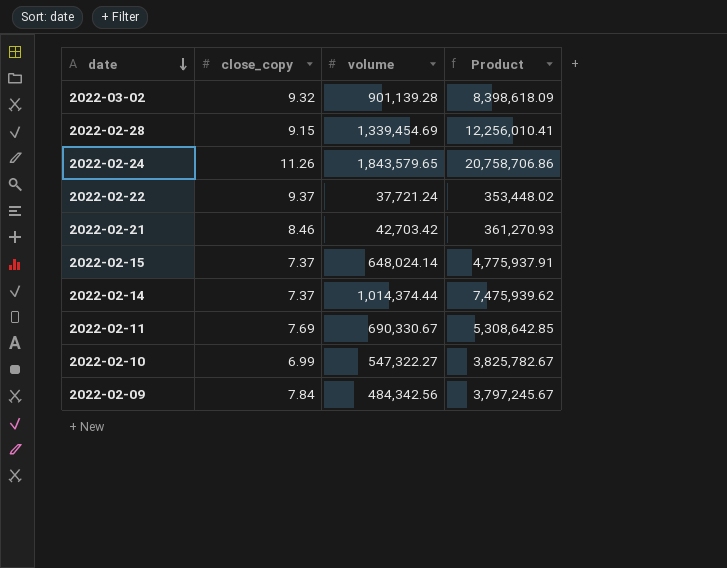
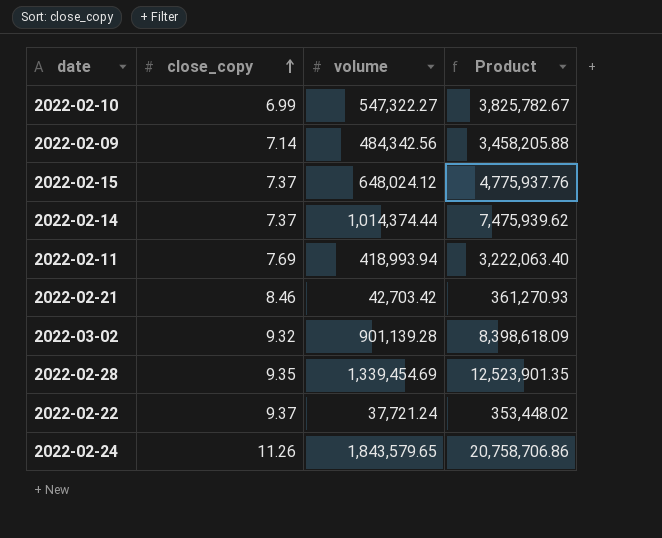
row order: date descending -> close_copy ascending
2022-02-09 | close_copy: 7.84 -> 7.14
2022-02-09 | Product: 3,797,245.67 -> 3,458,205.88
2022-02-15 | volume: 648,024.14 -> 648,024.12
2022-02-15 | Product: 4,775,937.91 -> 4,775,937.76
2022-02-11 | volume: 690,330.67 -> 418,993.94
2022-02-11 | Product: 5,308,642.85 -> 3,222,063.40
2022-02-28 | close_copy: 9.15 -> 9.35
2022-02-28 | Product: 12,256,010.41 -> 12,523,901.35

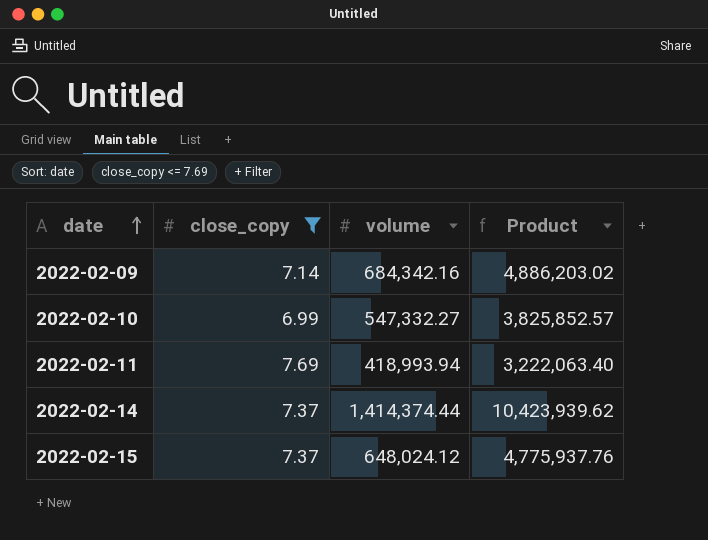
filter: none -> close_copy <= 7.69
row order: close_copy ascending -> date ascending
2022-02-09 | volume: 484,342.56 -> 684,342.16
2022-02-09 | Product: 3,458,205.88 -> 4,886,203.02
2022-02-10 | volume: 547,322.27 -> 547,332.27
2022-02-10 | Product: 3,825,782.67 -> 3,825,852.57
2022-02-14 | volume: 1,014,374.44 -> 1,414,374.44
2022-02-14 | Product: 7,475,939.62 -> 10,423,939.62

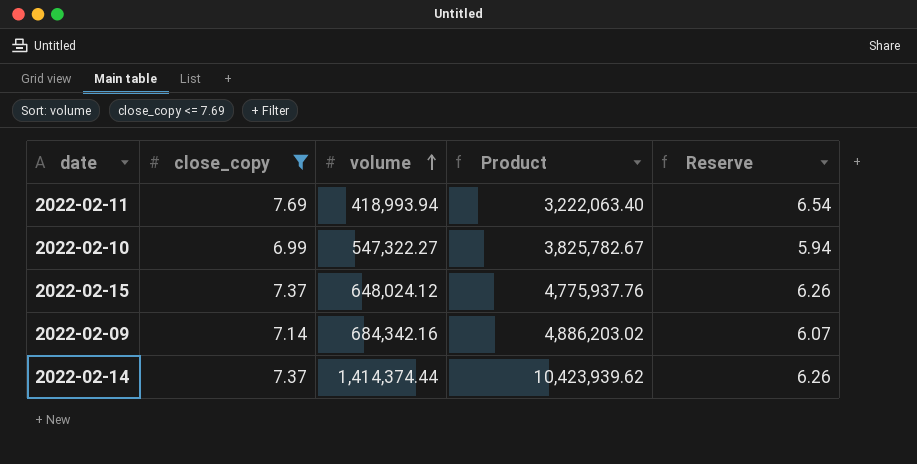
row order: date ascending -> volume ascending
column Reserve | formula: none -> [close_copy] * 0.85
2022-02-10 | volume: 547,332.27 -> 547,322.27
2022-02-10 | Product: 3,825,852.57 -> 3,825,782.67

